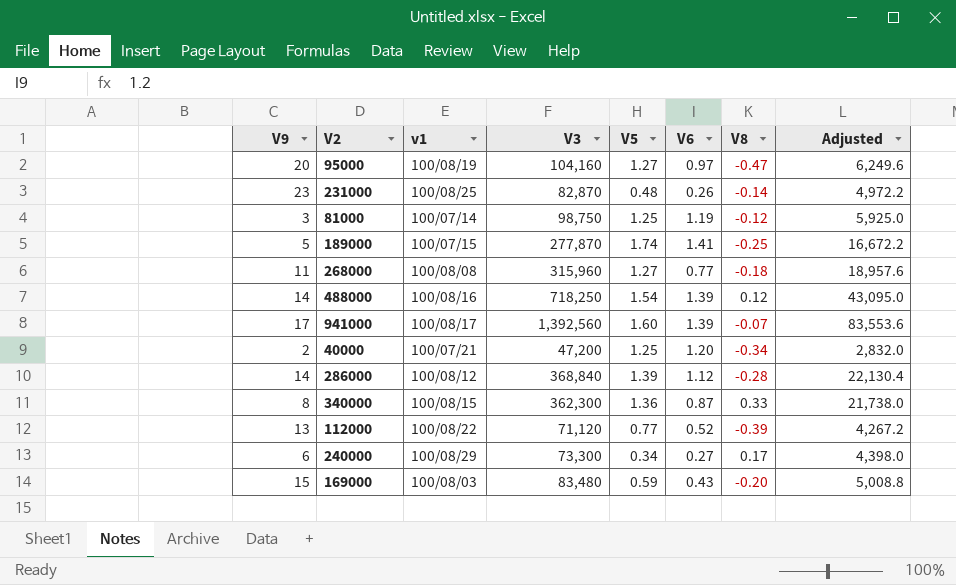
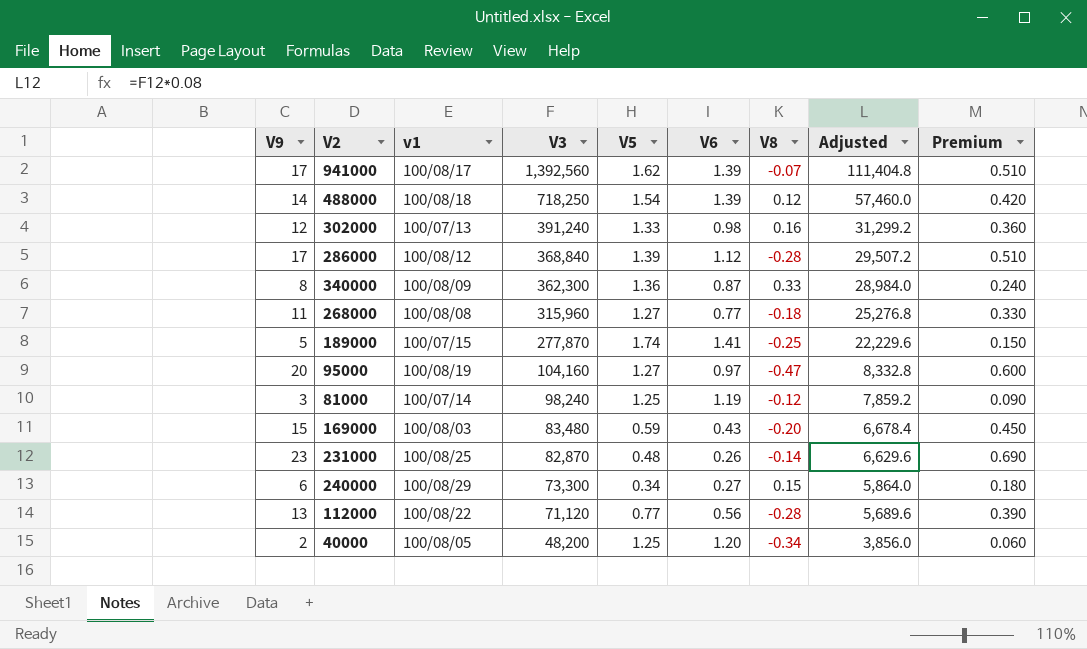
row order: none -> V3 descending
column Adjusted | formula: [V3] * 0.06 -> [V3] * 0.08
column Premium | formula: none -> [V9] * 0.03
941000 | V5: 1.60 -> 1.62
488000 | v1: 100/08/16 -> 100/08/18
row 302000: none -> 12 | 100/07/13 | 391,240 | 1.33 | 0.98 | 0.16 | 31,299.2 | 0.360
286000 | V9: 14 -> 17
340000 | v1: 100/08/15 -> 100/08/09
81000 | V3: 98,750 -> 98,240
240000 | V8: 0.17 -> 0.15
112000 | V6: 0.52 -> 0.56
112000 | V8: -0.39 -> -0.28
40000 | v1: 100/07/21 -> 100/08/05
40000 | V3: 47,200 -> 48,200

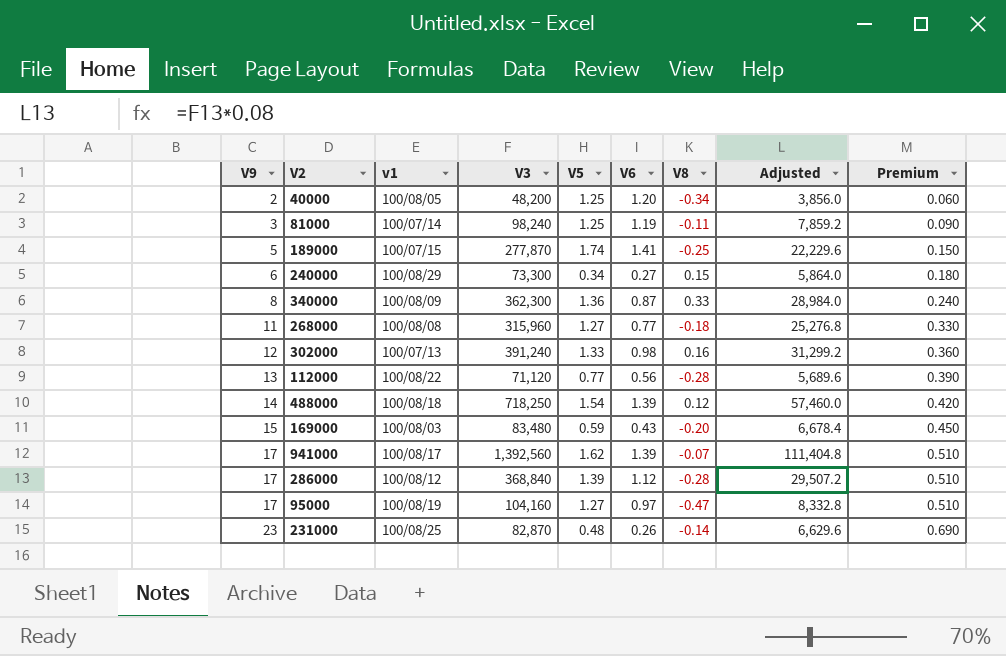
row order: V3 descending -> V9 ascending
81000 | V8: -0.12 -> -0.11
95000 | V9: 20 -> 17
95000 | Premium: 0.600 -> 0.510

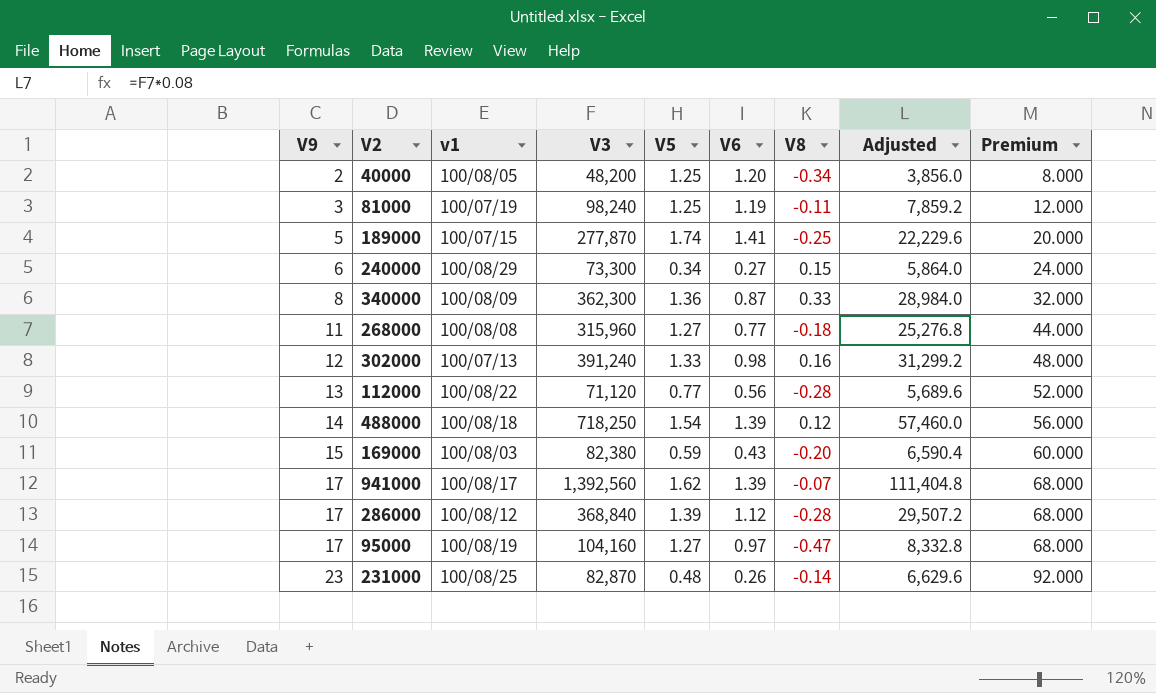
column Premium | formula: [V9] * 0.03 -> [V9] * 4
81000 | v1: 100/07/14 -> 100/07/19
169000 | V3: 83,480 -> 82,380
169000 | Adjusted: 6,678.4 -> 6,590.4

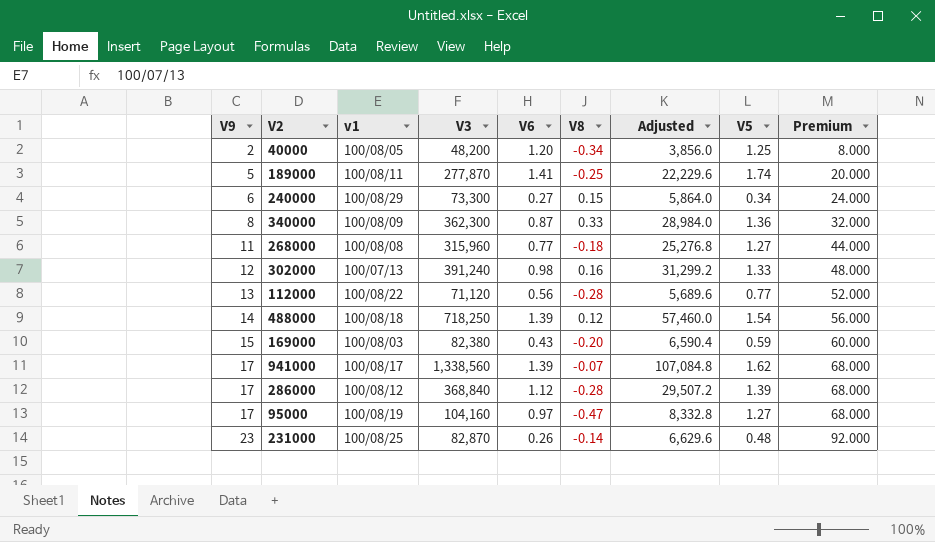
column V5 | position: 5 -> 8
row 81000: 3 | 100/07/19 | 98,240 | 1.25 | 1.19 | -0.11 | 7,859.2 | 12.000 -> none
189000 | v1: 100/07/15 -> 100/08/11
941000 | V3: 1,392,560 -> 1,338,560
941000 | Adjusted: 111,404.8 -> 107,084.8

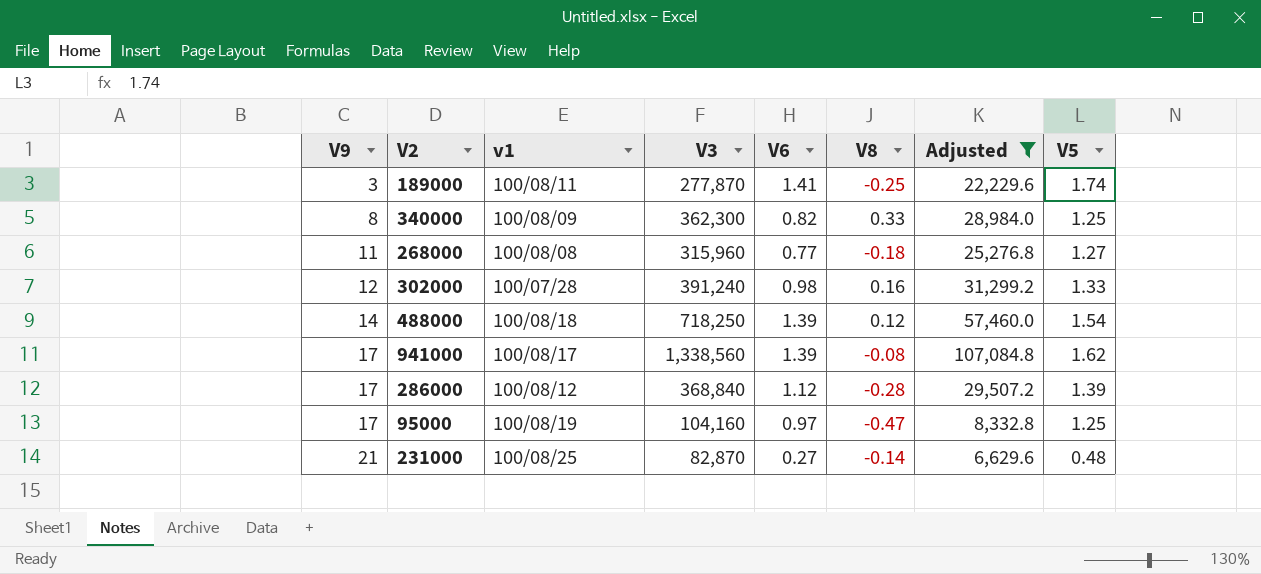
filter: none -> Adjusted >= 6,629.6
column Premium | formula: [V9] * 4 -> none
189000 | V9: 5 -> 3
340000 | V6: 0.87 -> 0.82
340000 | V5: 1.36 -> 1.25
302000 | v1: 100/07/13 -> 100/07/28
941000 | V8: -0.07 -> -0.08
95000 | V5: 1.27 -> 1.25
231000 | V9: 23 -> 21
231000 | V6: 0.26 -> 0.27

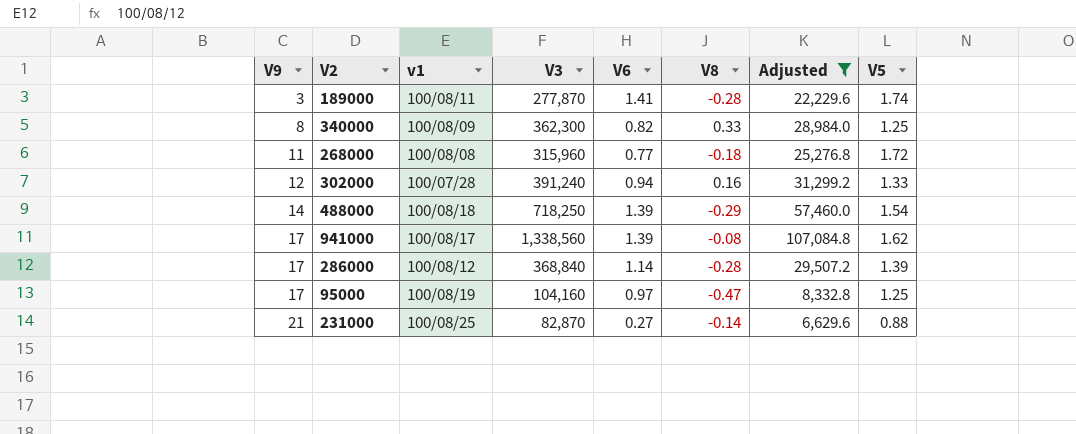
189000 | V8: -0.25 -> -0.28
268000 | V5: 1.27 -> 1.72
302000 | V6: 0.98 -> 0.94
488000 | V8: 0.12 -> -0.29
286000 | V6: 1.12 -> 1.14
231000 | V5: 0.48 -> 0.88

